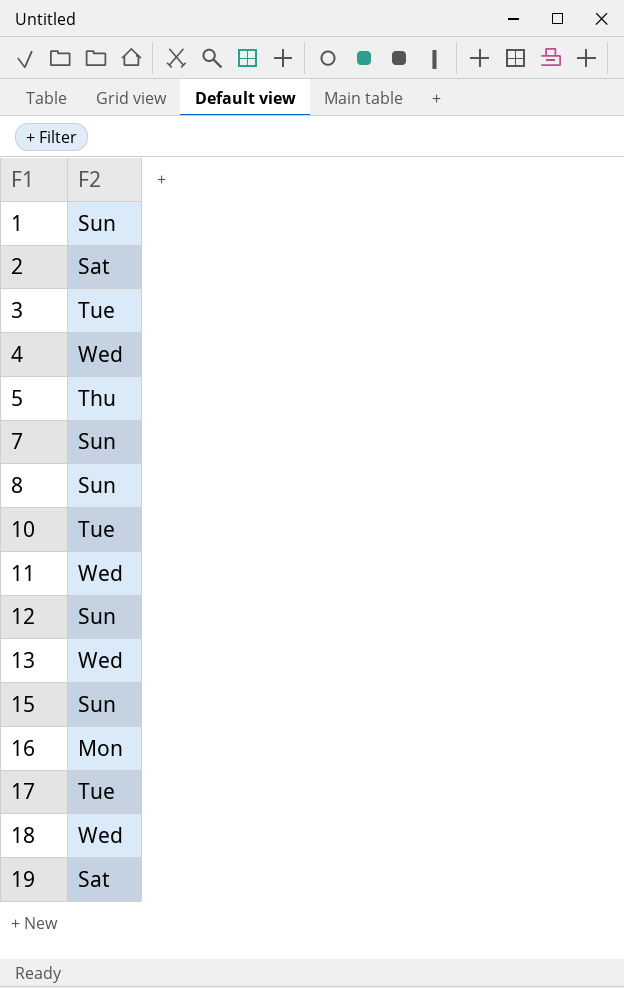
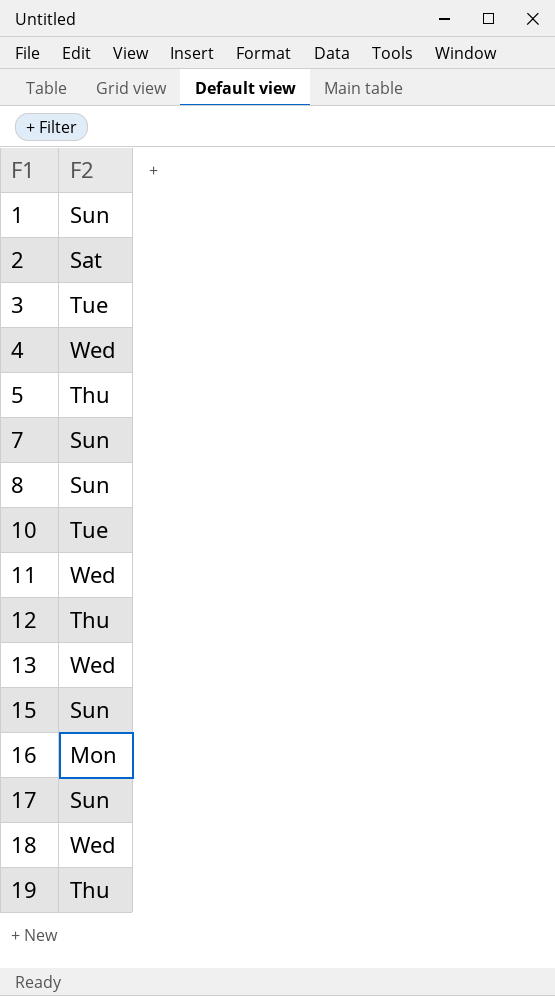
12 | F2: Sun -> Thu
17 | F2: Tue -> Sun
19 | F2: Sat -> Thu

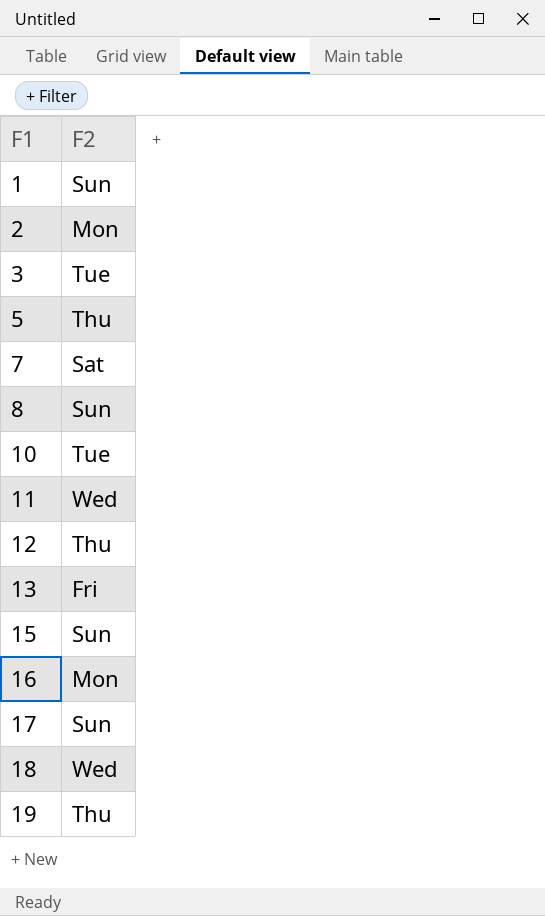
row 4: Wed -> none
2 | F2: Sat -> Mon
7 | F2: Sun -> Sat
13 | F2: Wed -> Fri

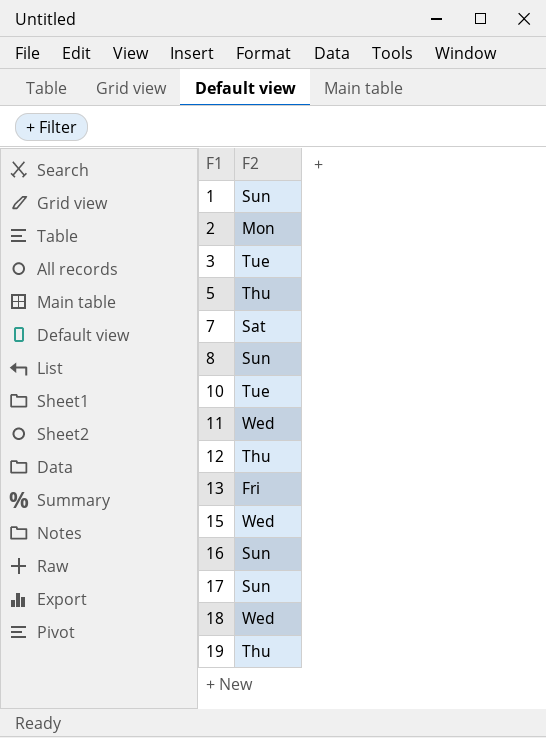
15 | F2: Sun -> Wed
16 | F2: Mon -> Sun

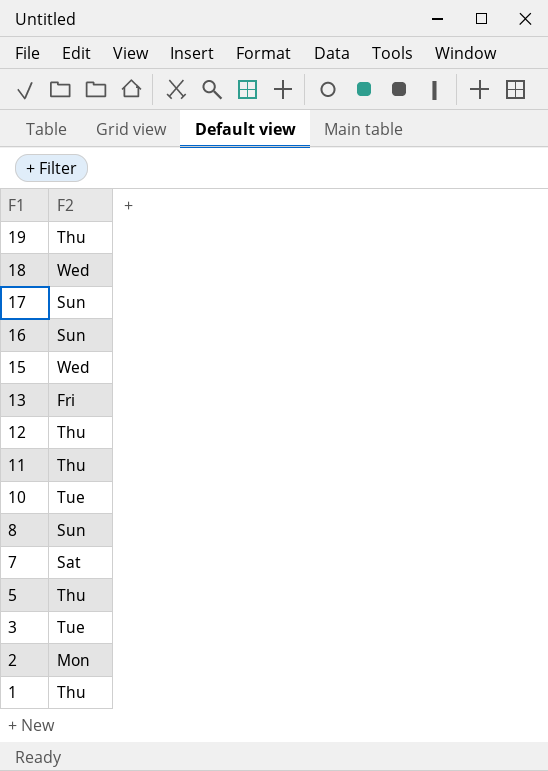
row order: F1 ascending -> F1 descending
11 | F2: Wed -> Thu
1 | F2: Sun -> Thu

